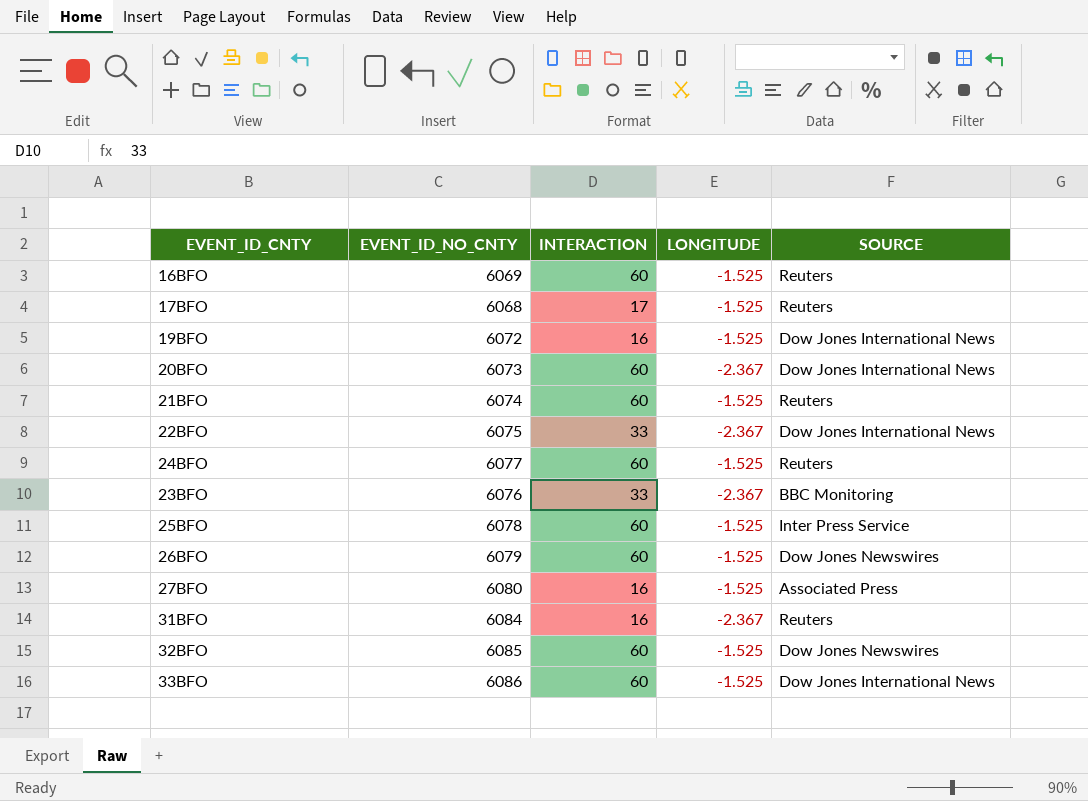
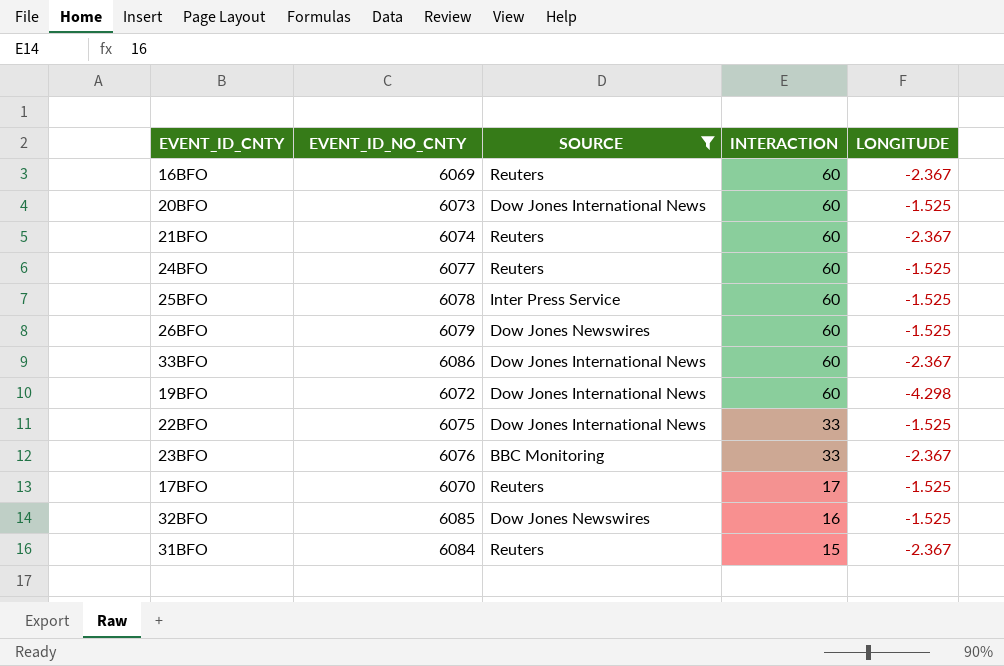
filter: none -> SOURCE != Associated Press
row order: none -> INTERACTION descending
column SOURCE | position: 5 -> 3
16BFO | LONGITUDE: -1.525 -> -2.367
20BFO | LONGITUDE: -2.367 -> -1.525
21BFO | LONGITUDE: -1.525 -> -2.367
33BFO | LONGITUDE: -1.525 -> -2.367
19BFO | INTERACTION: 16 -> 60
19BFO | LONGITUDE: -1.525 -> -4.298
22BFO | LONGITUDE: -2.367 -> -1.525
17BFO | EVENT_ID_NO_CNTY: 6068 -> 6070
32BFO | INTERACTION: 60 -> 16
31BFO | INTERACTION: 16 -> 15

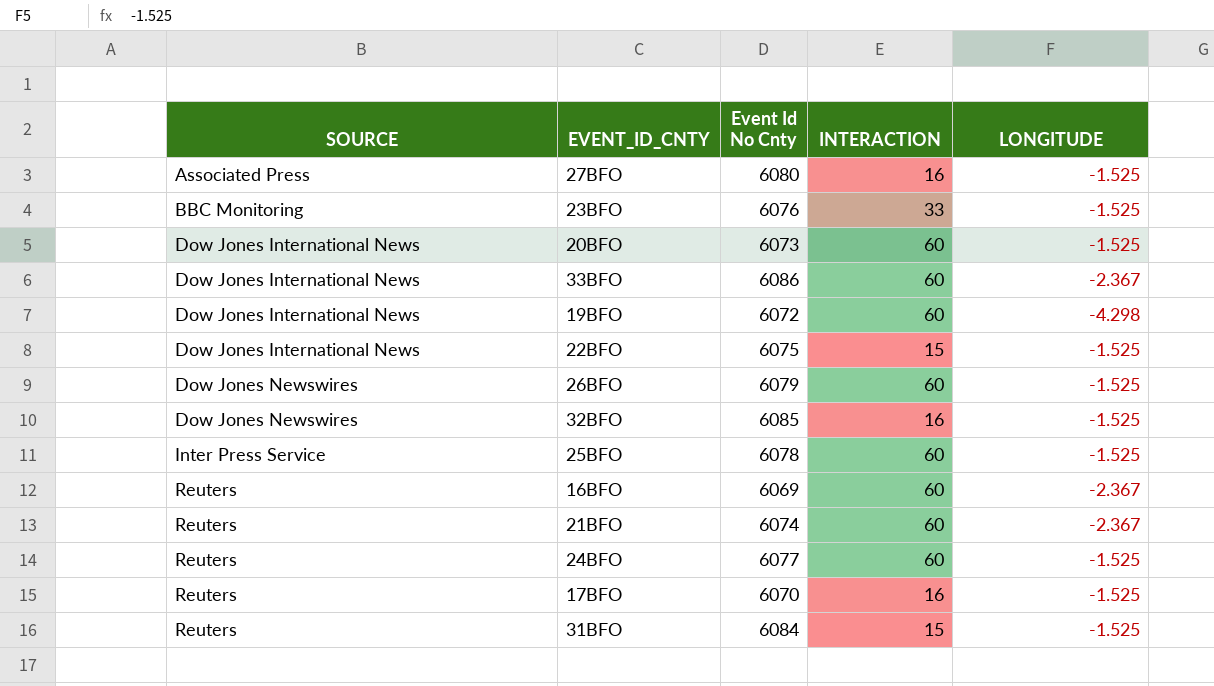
filter: SOURCE != Associated Press -> none
row order: INTERACTION descending -> SOURCE ascending
column SOURCE | position: 3 -> 1
column name: EVENT_ID_NO_CNTY -> Event Id No Cnty
23BFO | LONGITUDE: -2.367 -> -1.525
22BFO | INTERACTION: 33 -> 15
17BFO | INTERACTION: 17 -> 16
31BFO | LONGITUDE: -2.367 -> -1.525

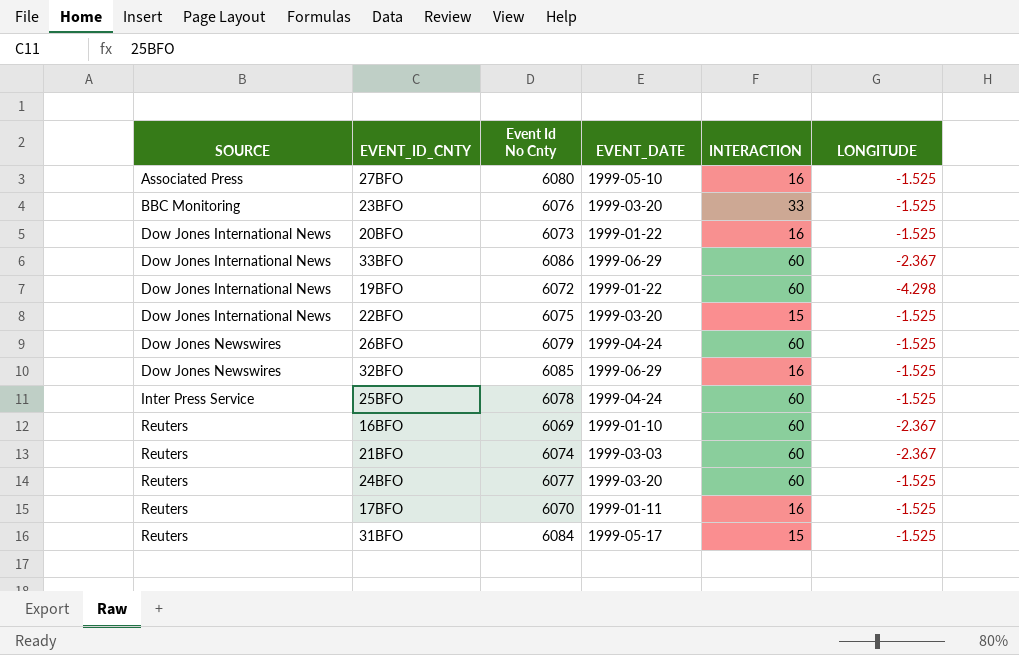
column EVENT_DATE | position: none -> 4
20BFO | INTERACTION: 60 -> 16

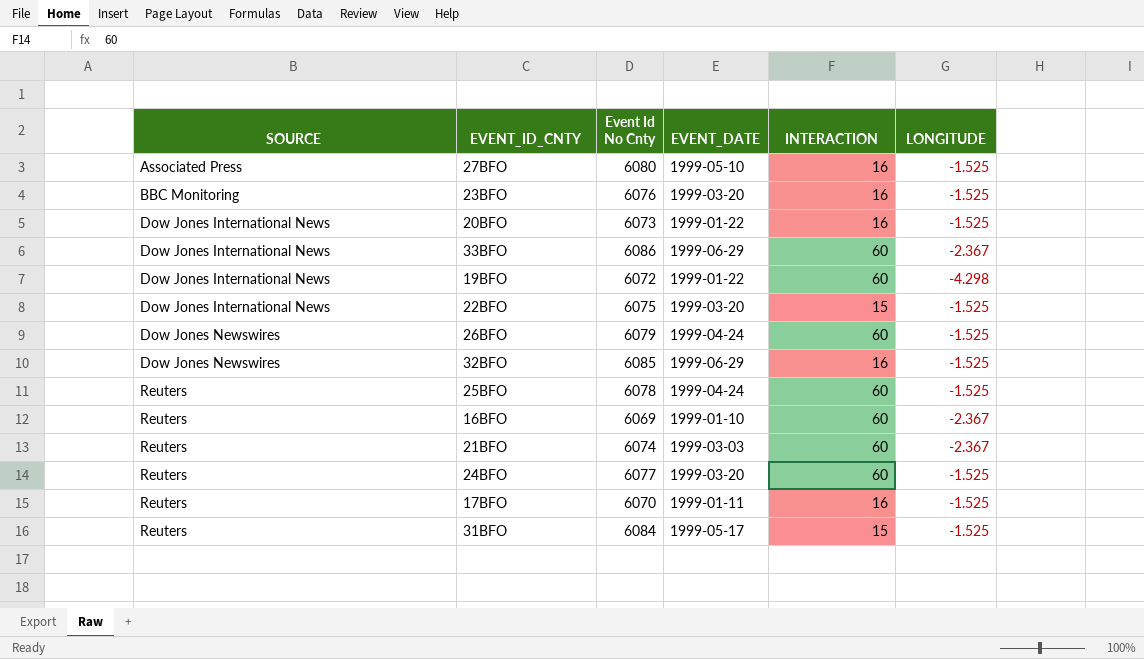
23BFO | INTERACTION: 33 -> 16
25BFO | SOURCE: Inter Press Service -> Reuters

